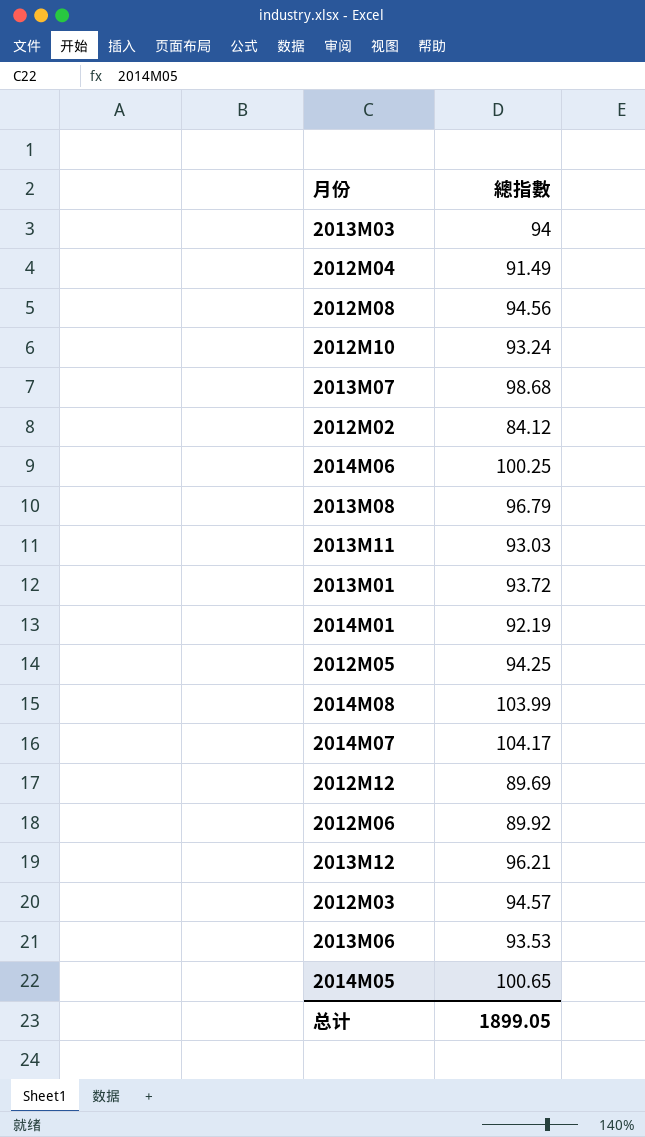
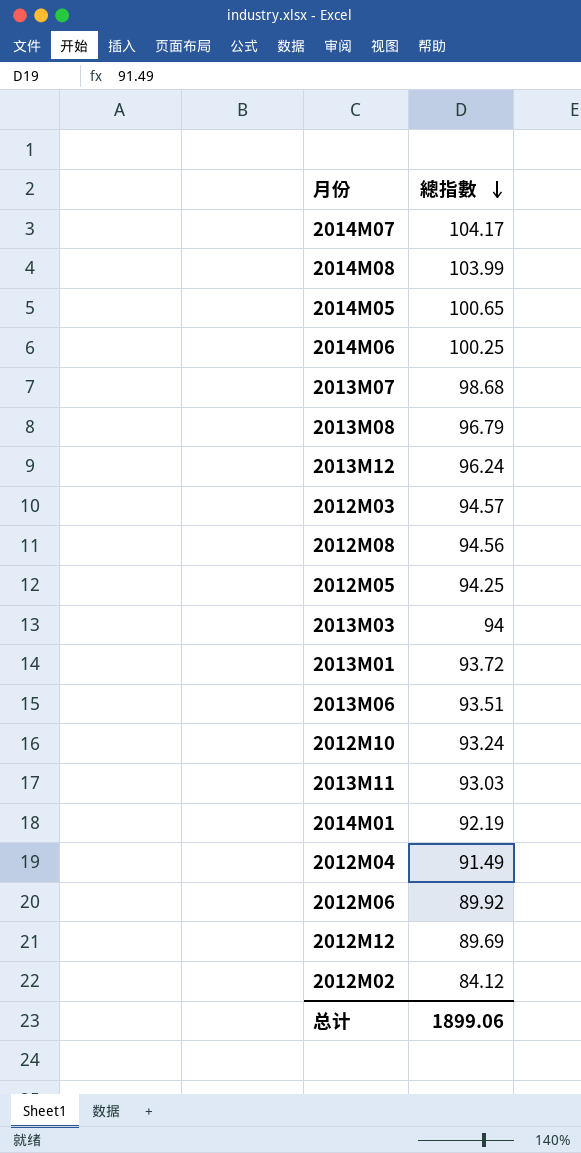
row order: none -> 總指數 descending
2013M12 | 總指數: 96.21 -> 96.24
2013M06 | 總指數: 93.53 -> 93.51
总计 | 總指數: 1899.05 -> 1899.06

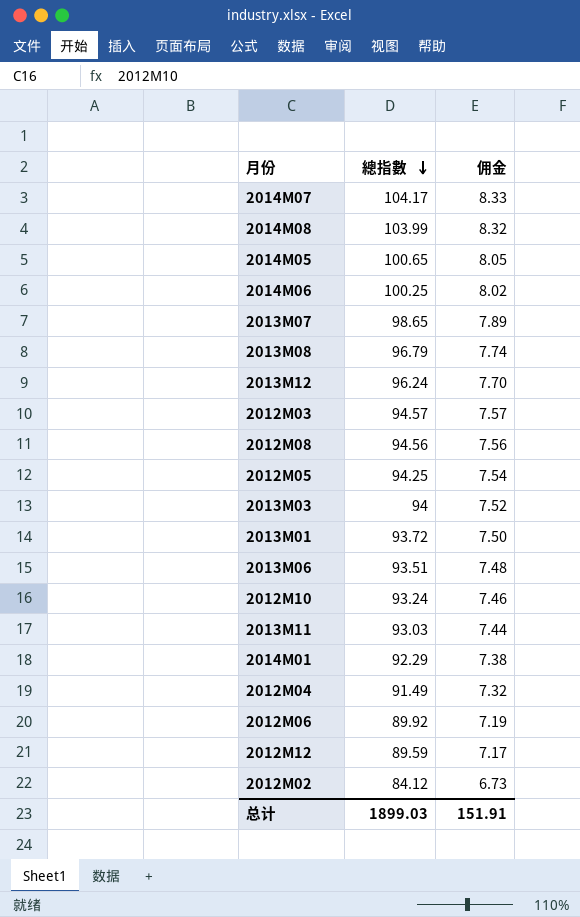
column 佣金 | formula: none -> [總指數] * 0.08
2013M07 | 總指數: 98.68 -> 98.65
2014M01 | 總指數: 92.19 -> 92.29
2012M12 | 總指數: 89.69 -> 89.59
总计 | 總指數: 1899.06 -> 1899.03

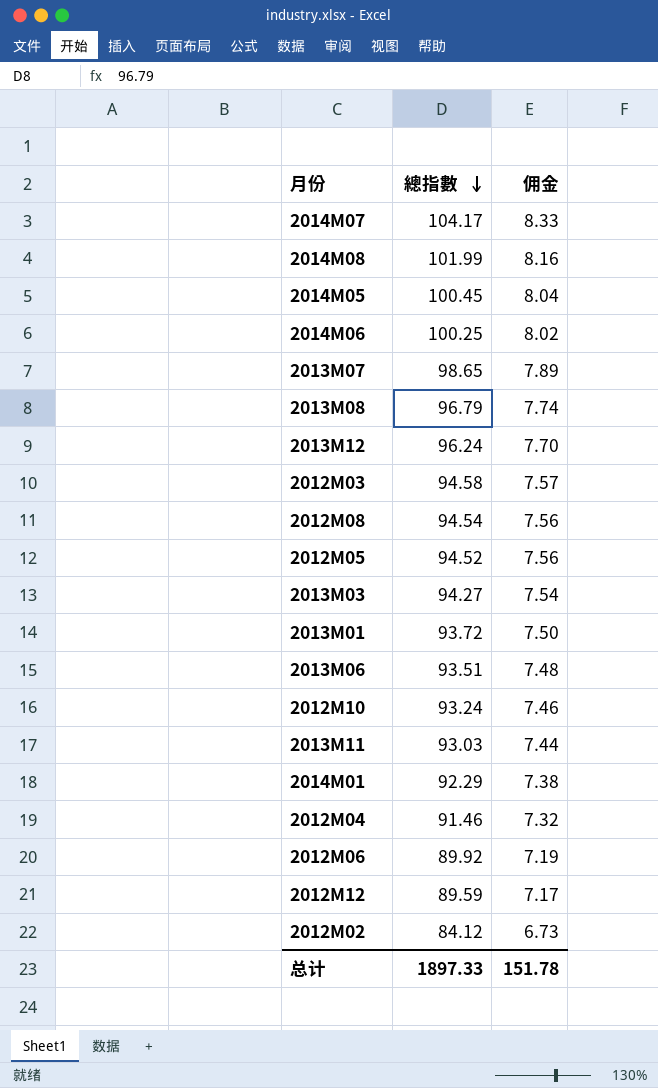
2014M08 | 總指數: 103.99 -> 101.99
2014M08 | 佣金: 8.32 -> 8.16
2014M05 | 總指數: 100.65 -> 100.45
2014M05 | 佣金: 8.05 -> 8.04
2012M03 | 總指數: 94.57 -> 94.58
2012M08 | 總指數: 94.56 -> 94.54
2012M05 | 總指數: 94.25 -> 94.52
2012M05 | 佣金: 7.54 -> 7.56
2013M03 | 總指數: 94 -> 94.27
2013M03 | 佣金: 7.52 -> 7.54
2012M04 | 總指數: 91.49 -> 91.46
总计 | 總指數: 1899.03 -> 1897.33
总计 | 佣金: 151.91 -> 151.78

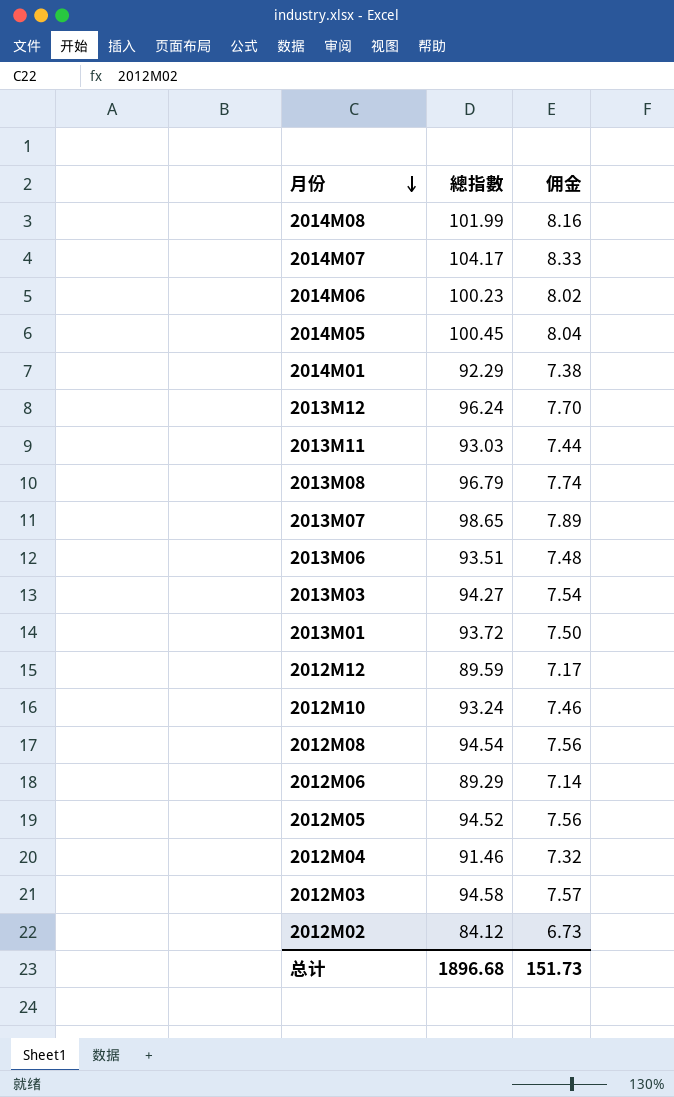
row order: 總指數 descending -> 月份 descending
2014M06 | 總指數: 100.25 -> 100.23
2012M06 | 總指數: 89.92 -> 89.29
2012M06 | 佣金: 7.19 -> 7.14
总计 | 總指數: 1897.33 -> 1896.68
总计 | 佣金: 151.78 -> 151.73

